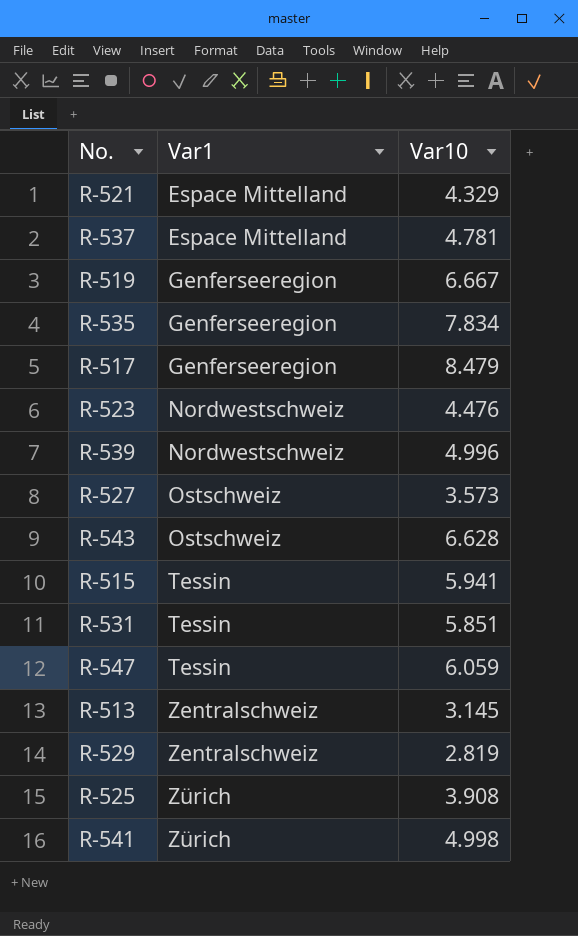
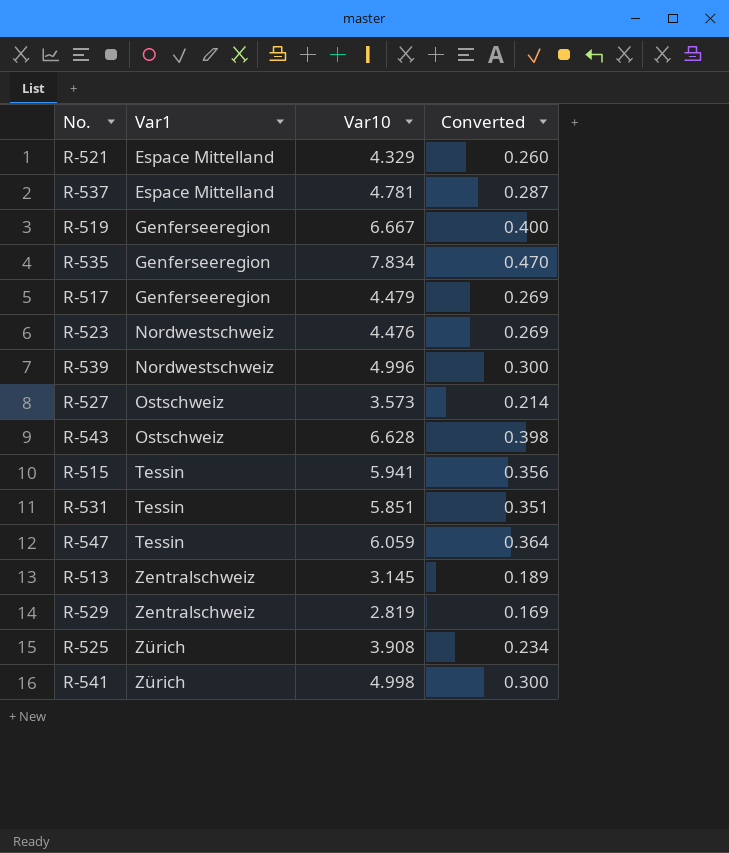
column Converted | formula: none -> [Var10] * 0.06
R-517 | Var10: 8.479 -> 4.479

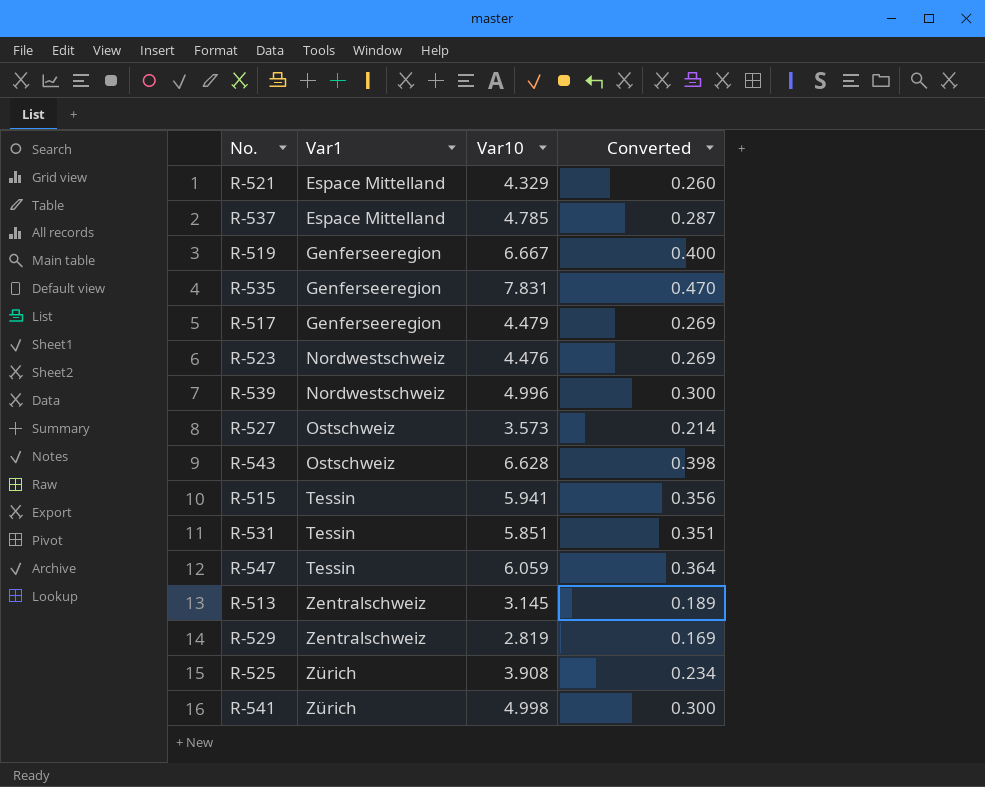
R-537 | Var10: 4.781 -> 4.785
R-535 | Var10: 7.834 -> 7.831

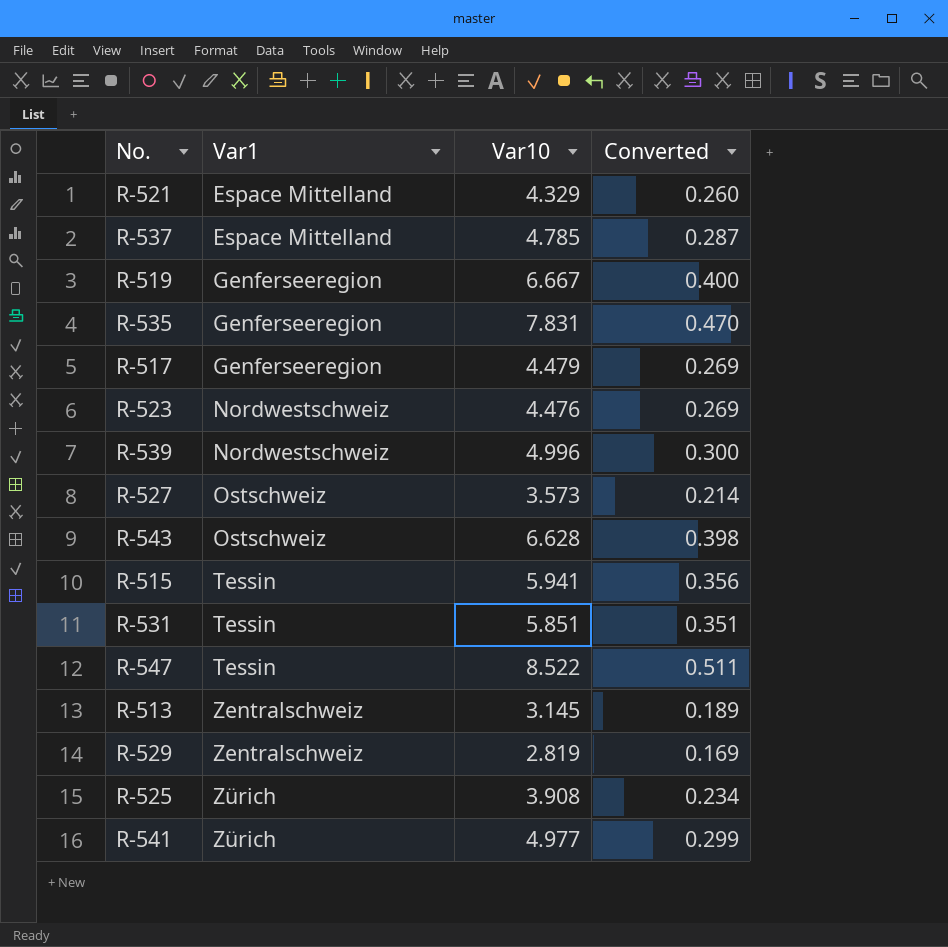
R-547 | Var10: 6.059 -> 8.522
R-547 | Converted: 0.364 -> 0.511
R-541 | Var10: 4.998 -> 4.977
R-541 | Converted: 0.300 -> 0.299

